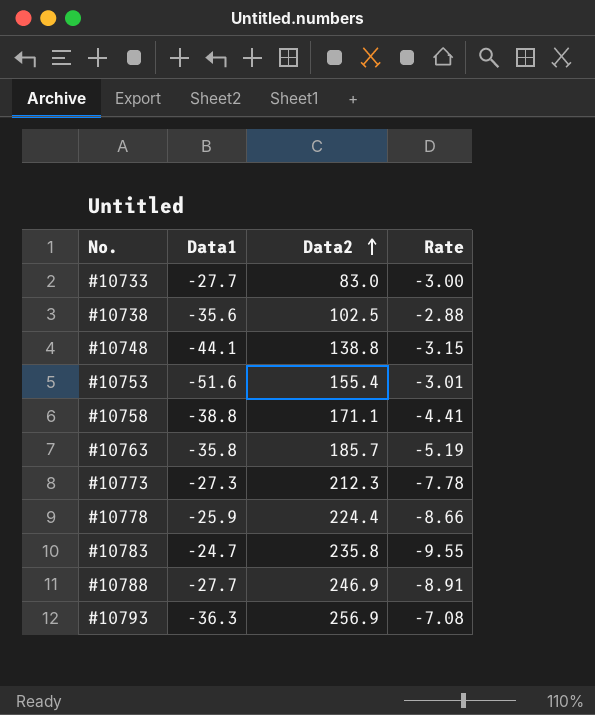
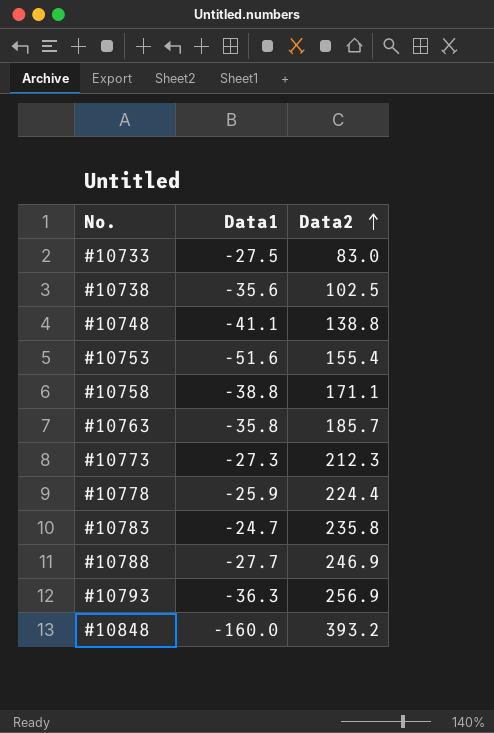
column Rate | formula: [Data2] / [Data1] -> none
#10733 | Data1: -27.7 -> -27.5
#10748 | Data1: -44.1 -> -41.1
row #10848: none -> -160.0 | 393.2

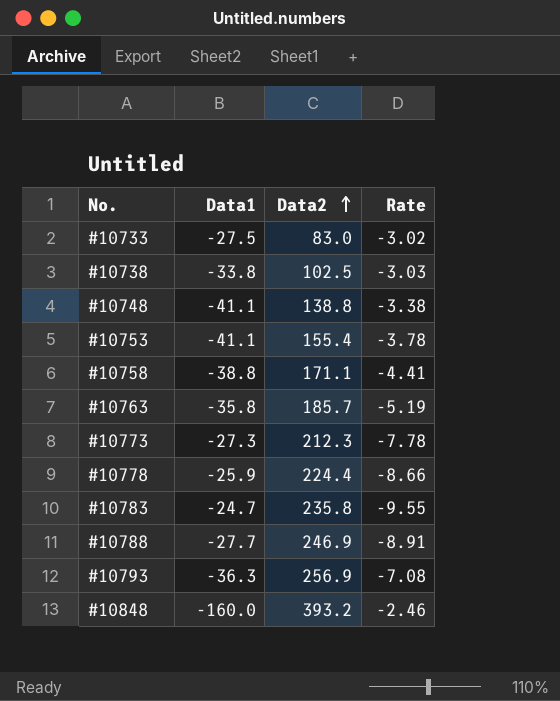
column Rate | formula: none -> [Data2] / [Data1]
#10738 | Data1: -35.6 -> -33.8
#10753 | Data1: -51.6 -> -41.1

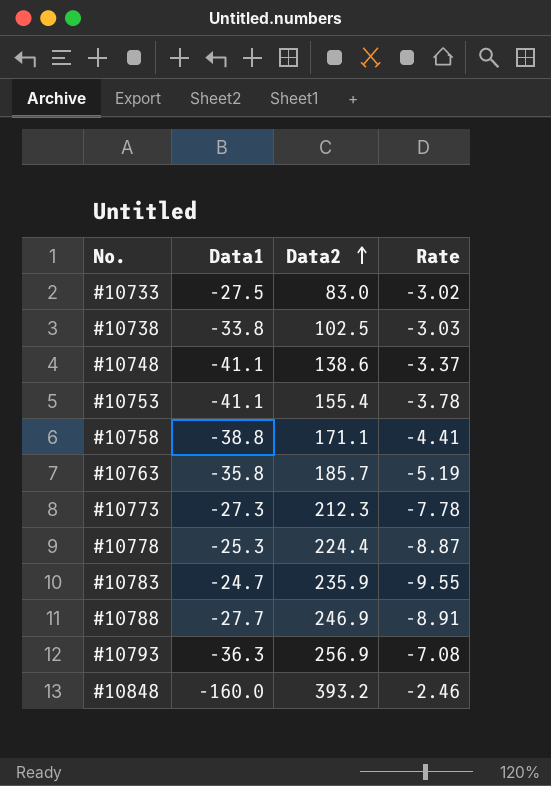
#10748 | Data2: 138.8 -> 138.6
#10748 | Rate: -3.38 -> -3.37
#10778 | Data1: -25.9 -> -25.3
#10778 | Rate: -8.66 -> -8.87
#10783 | Data2: 235.8 -> 235.9

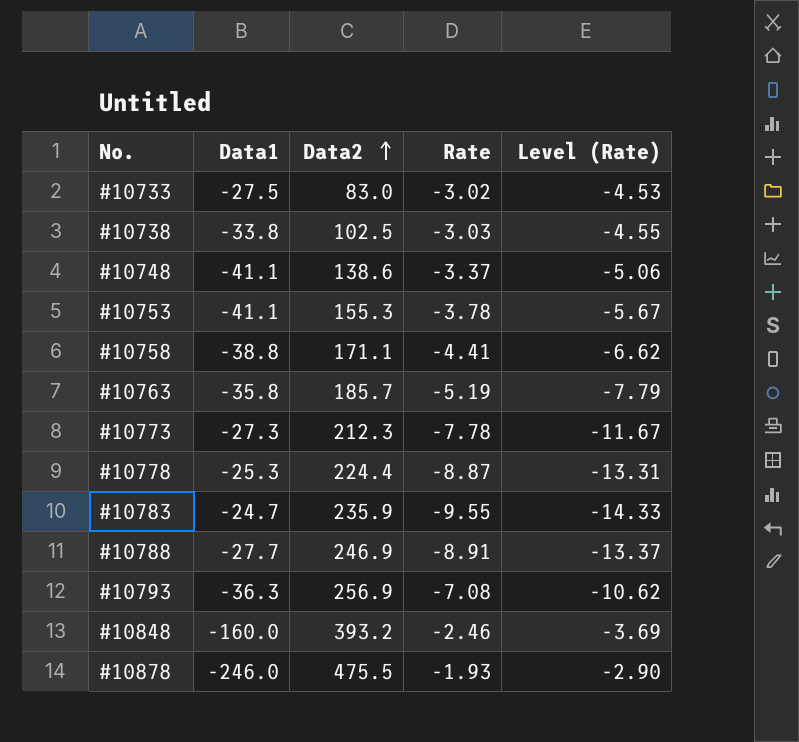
column Level (Rate) | formula: none -> [Rate] * 1.5
#10753 | Data2: 155.4 -> 155.3
row #10878: none -> -246.0 | 475.5 | -1.93 | -2.90

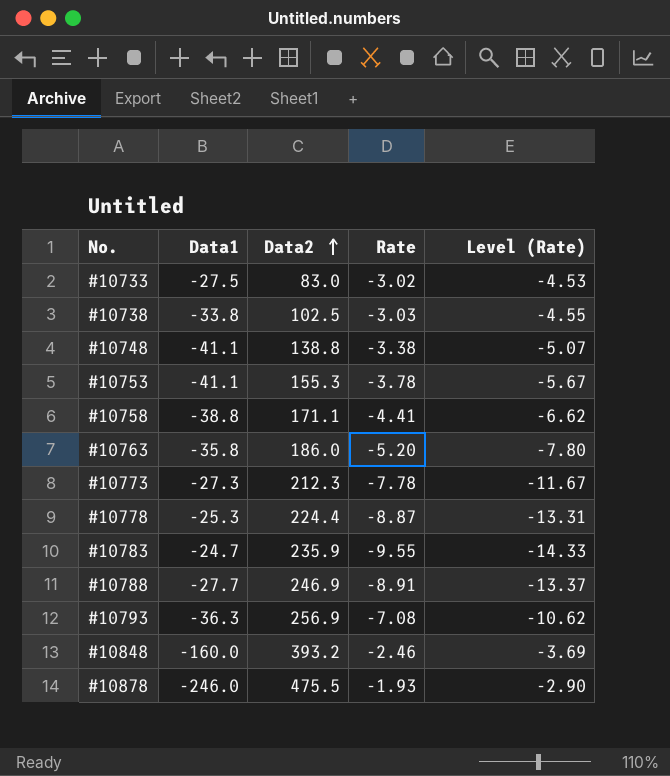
#10748 | Data2: 138.6 -> 138.8
#10748 | Rate: -3.37 -> -3.38
#10748 | Level (Rate): -5.06 -> -5.07
#10763 | Data2: 185.7 -> 186.0
#10763 | Rate: -5.19 -> -5.20
#10763 | Level (Rate): -7.79 -> -7.80

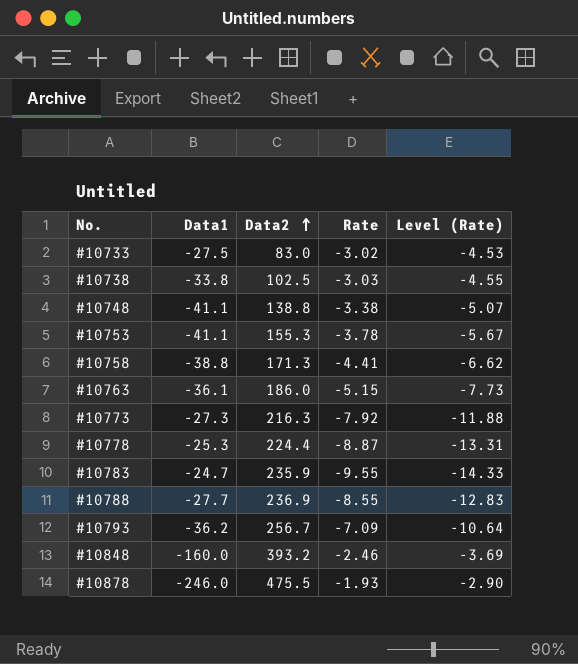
#10758 | Data2: 171.1 -> 171.3
#10763 | Data1: -35.8 -> -36.1
#10763 | Rate: -5.20 -> -5.15
#10763 | Level (Rate): -7.80 -> -7.73
#10773 | Data2: 212.3 -> 216.3
#10773 | Rate: -7.78 -> -7.92
#10773 | Level (Rate): -11.67 -> -11.88
#10788 | Data2: 246.9 -> 236.9
#10788 | Rate: -8.91 -> -8.55
#10788 | Level (Rate): -13.37 -> -12.83
#10793 | Data1: -36.3 -> -36.2
#10793 | Data2: 256.9 -> 256.7
#10793 | Rate: -7.08 -> -7.09
#10793 | Level (Rate): -10.62 -> -10.64

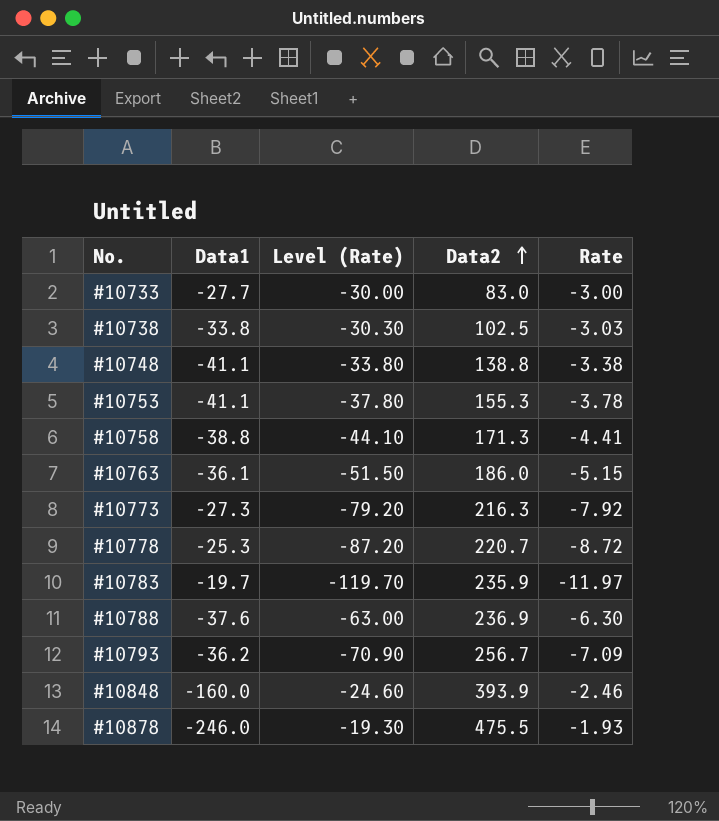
column Level (Rate) | formula: [Rate] * 1.5 -> [Rate] * 10
column Level (Rate) | position: 5 -> 3
#10733 | Data1: -27.5 -> -27.7
#10733 | Rate: -3.02 -> -3.00
#10778 | Data2: 224.4 -> 220.7
#10778 | Rate: -8.87 -> -8.72
#10783 | Data1: -24.7 -> -19.7
#10783 | Rate: -9.55 -> -11.97
#10788 | Data1: -27.7 -> -37.6
#10788 | Rate: -8.55 -> -6.30
#10848 | Data2: 393.2 -> 393.9

